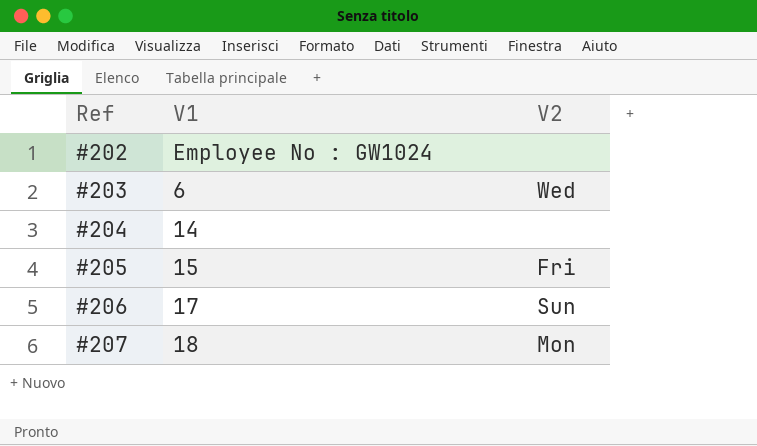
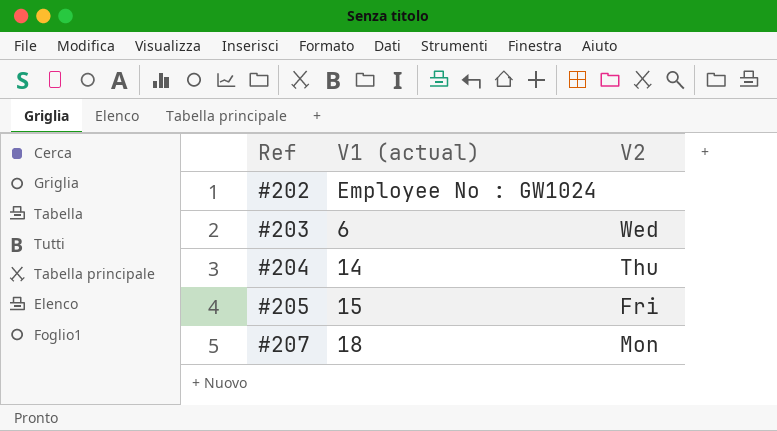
column name: V1 -> V1 (actual)
row #206: 17 | Sun -> none
#204 | V2: none -> Thu

